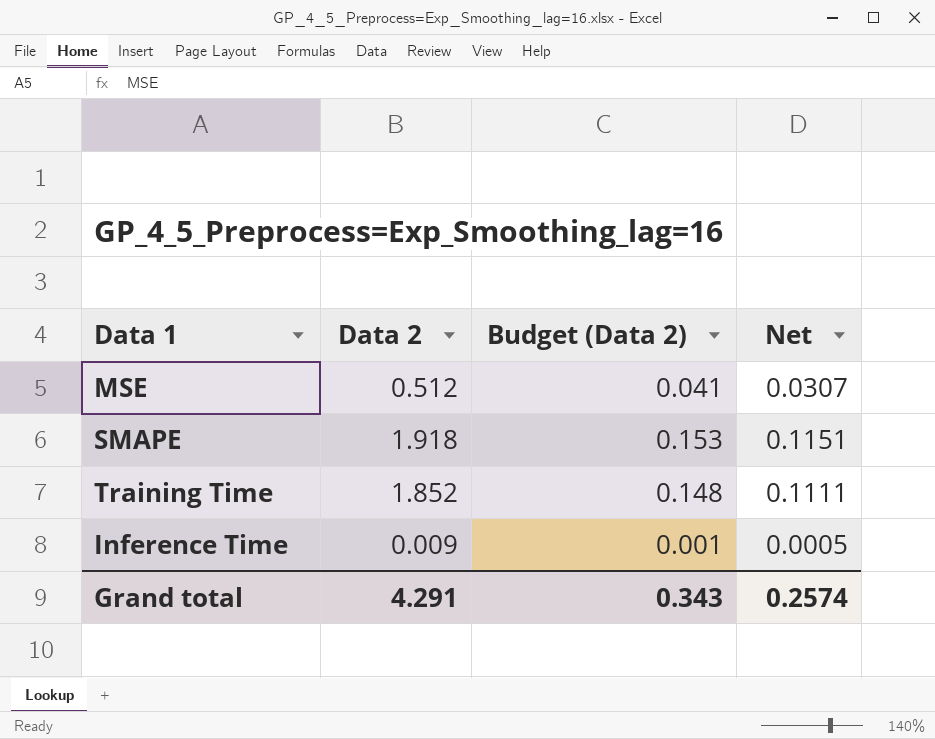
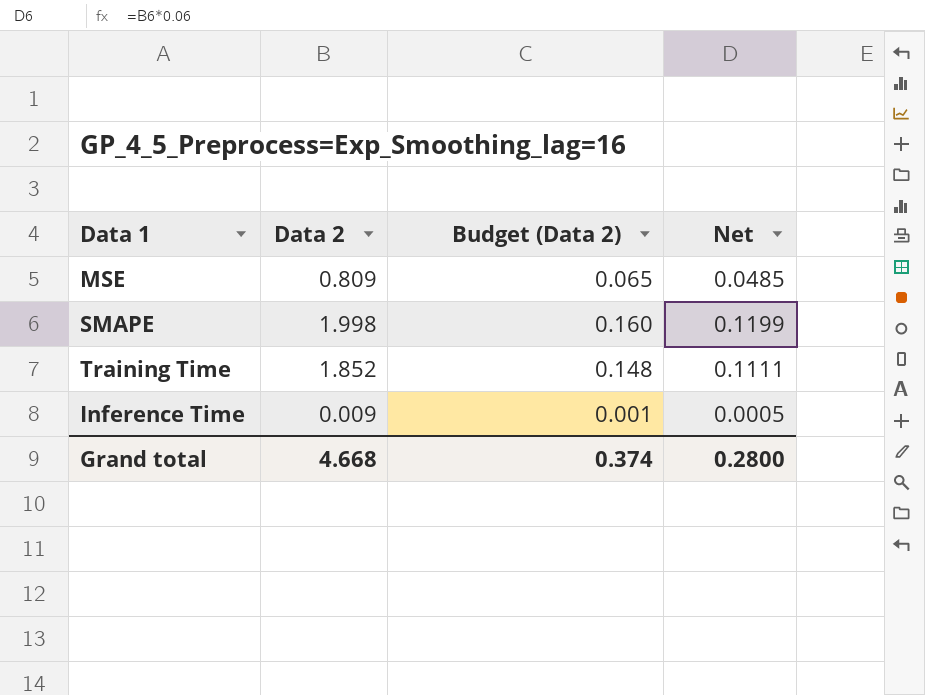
MSE | Data 2: 0.512 -> 0.809
MSE | Budget (Data 2): 0.041 -> 0.065
MSE | Net: 0.0307 -> 0.0485
SMAPE | Data 2: 1.918 -> 1.998
SMAPE | Budget (Data 2): 0.153 -> 0.160
SMAPE | Net: 0.1151 -> 0.1199
Grand total | Data 2: 4.291 -> 4.668
Grand total | Budget (Data 2): 0.343 -> 0.374
Grand total | Net: 0.2574 -> 0.2800

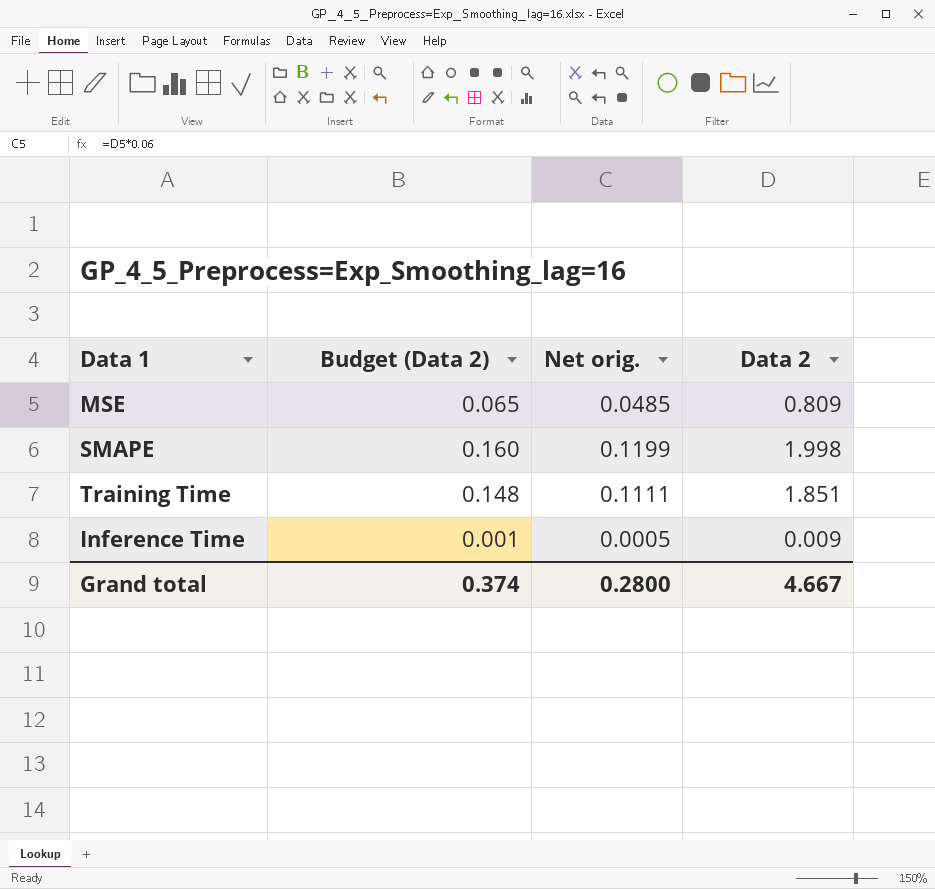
column name: Net -> Net orig.
column Data 2 | position: 2 -> 4
Training Time | Data 2: 1.852 -> 1.851
Grand total | Data 2: 4.668 -> 4.667

